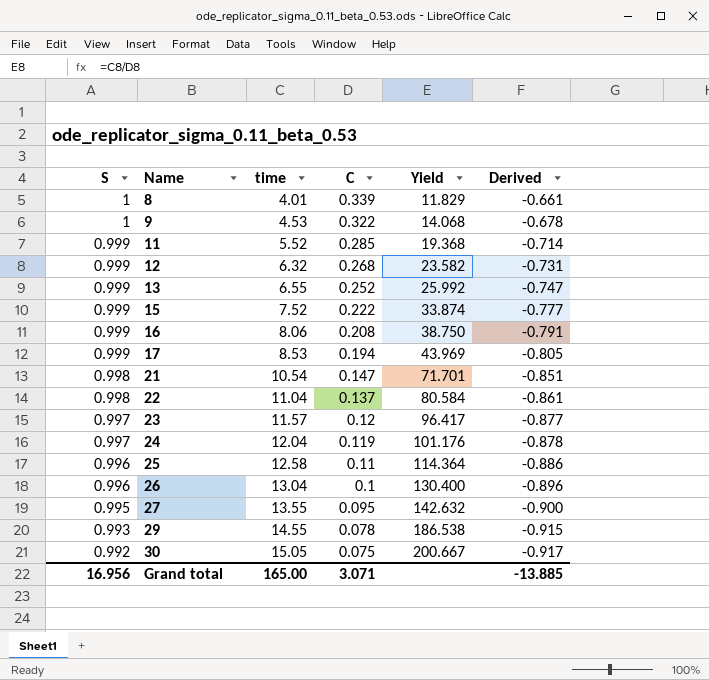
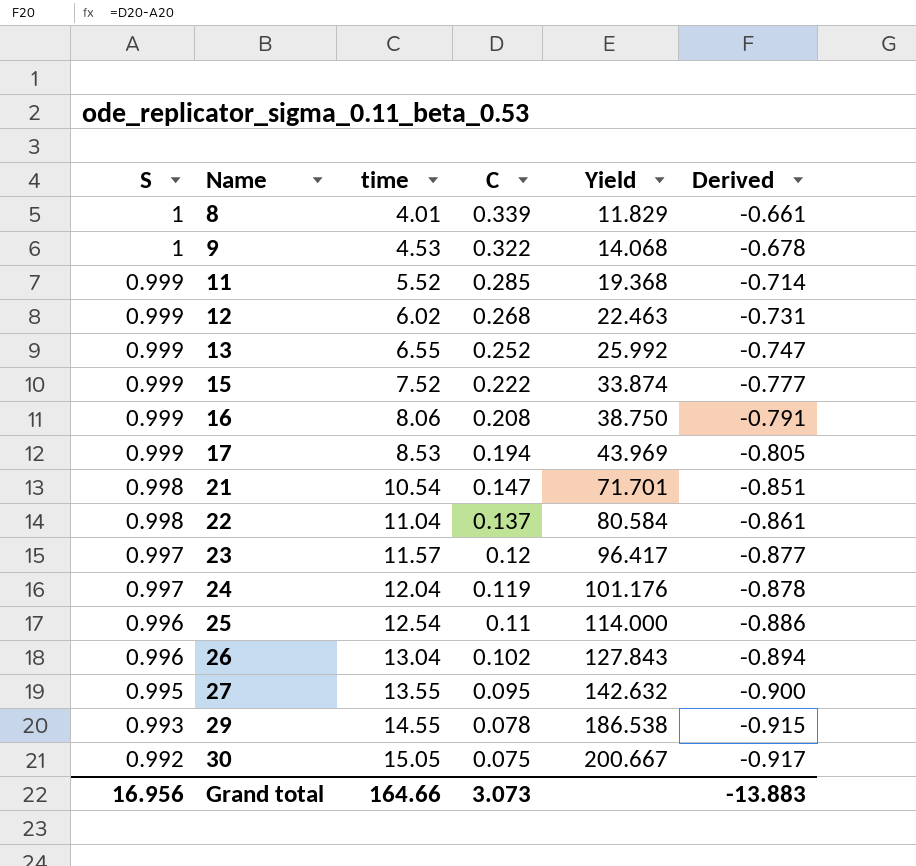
12 | time: 6.32 -> 6.02
12 | Yield: 23.582 -> 22.463
25 | time: 12.58 -> 12.54
25 | Yield: 114.364 -> 114.000
26 | C: 0.1 -> 0.102
26 | Yield: 130.400 -> 127.843
26 | Derived: -0.896 -> -0.894
Grand total | time: 165.00 -> 164.66
Grand total | C: 3.071 -> 3.073
Grand total | Derived: -13.885 -> -13.883

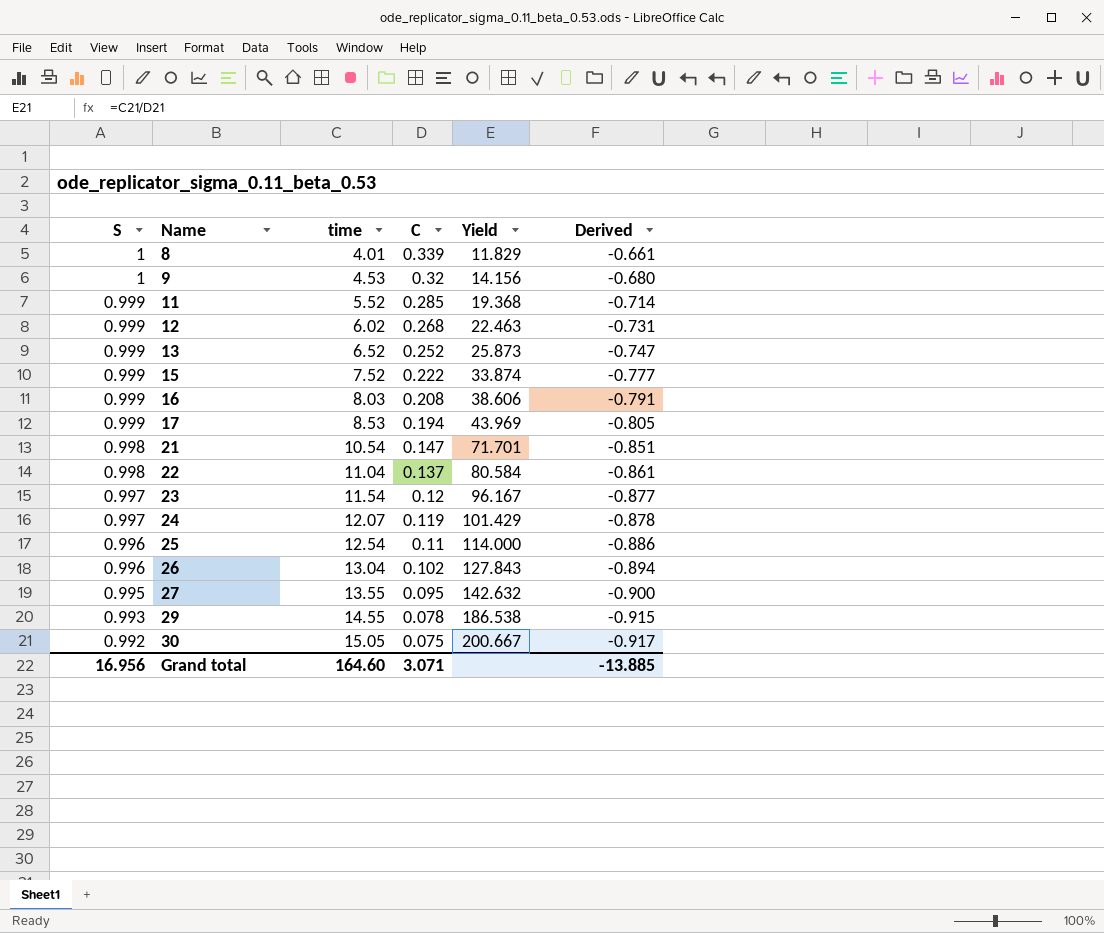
9 | C: 0.322 -> 0.32
9 | Yield: 14.068 -> 14.156
9 | Derived: -0.678 -> -0.680
13 | time: 6.55 -> 6.52
13 | Yield: 25.992 -> 25.873
16 | time: 8.06 -> 8.03
16 | Yield: 38.750 -> 38.606
23 | time: 11.57 -> 11.54
23 | Yield: 96.417 -> 96.167
24 | time: 12.04 -> 12.07
24 | Yield: 101.176 -> 101.429
Grand total | time: 164.66 -> 164.60
Grand total | C: 3.073 -> 3.071
Grand total | Derived: -13.883 -> -13.885

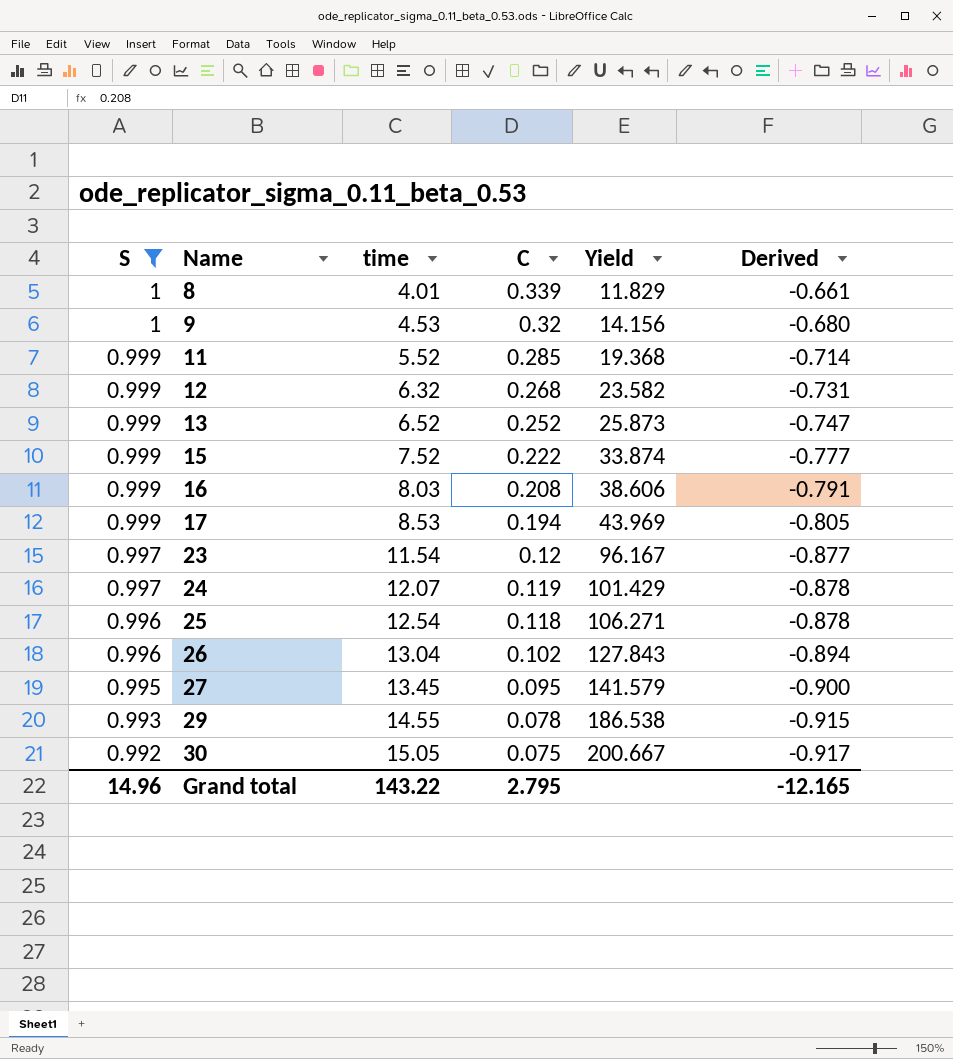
filter: none -> S != 0.998
12 | time: 6.02 -> 6.32
12 | Yield: 22.463 -> 23.582
25 | C: 0.11 -> 0.118
25 | Yield: 114.000 -> 106.271
25 | Derived: -0.886 -> -0.878
27 | time: 13.55 -> 13.45
27 | Yield: 142.632 -> 141.579
Grand total | S: 16.956 -> 14.96
Grand total | time: 164.60 -> 143.22
Grand total | C: 3.071 -> 2.795
Grand total | Derived: -13.885 -> -12.165

